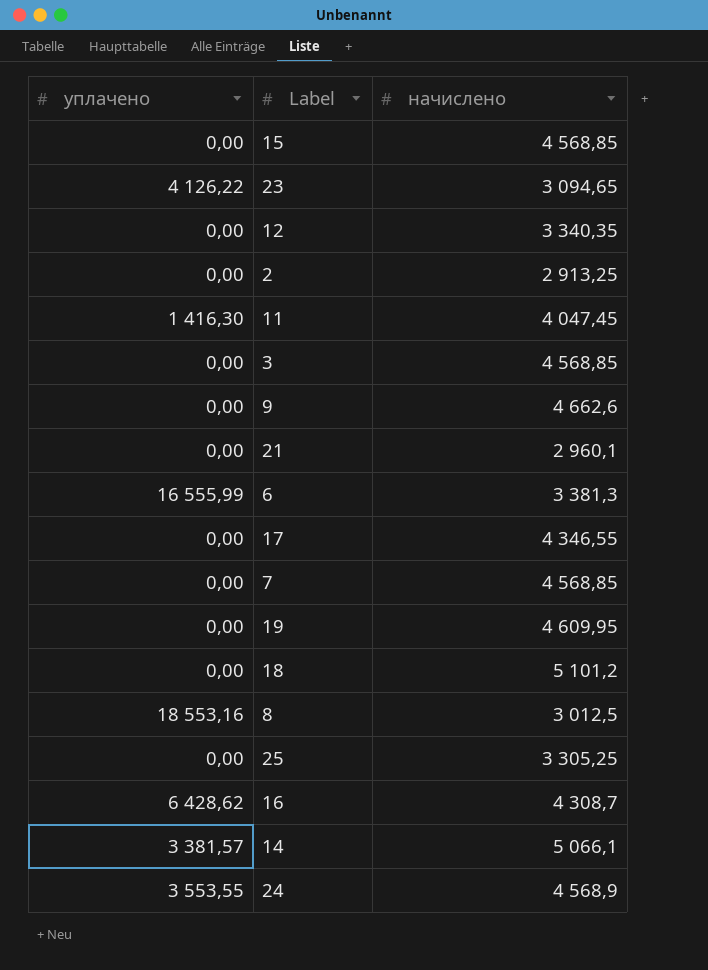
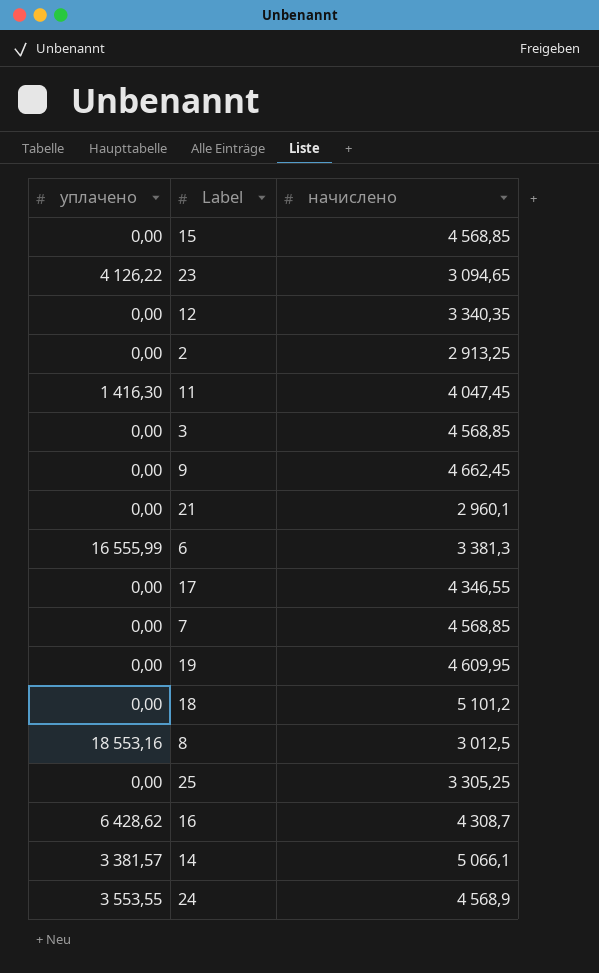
9 | начислено: 4 662,6 -> 4 662,45

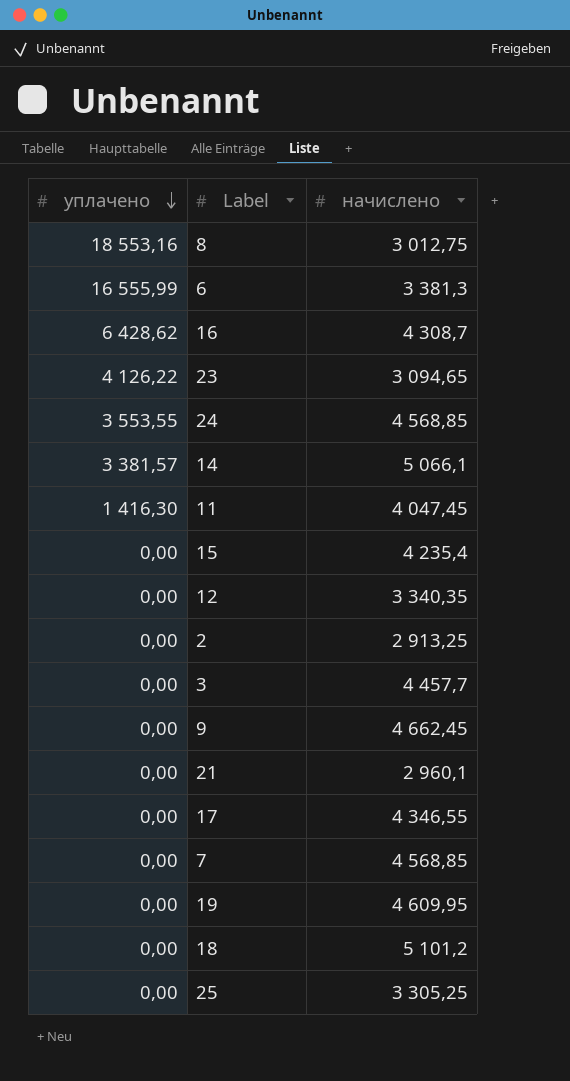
row order: none -> уплачено descending
8 | начислено: 3 012,5 -> 3 012,75
24 | начислено: 4 568,9 -> 4 568,85
15 | начислено: 4 568,85 -> 4 235,4
3 | начислено: 4 568,85 -> 4 457,7

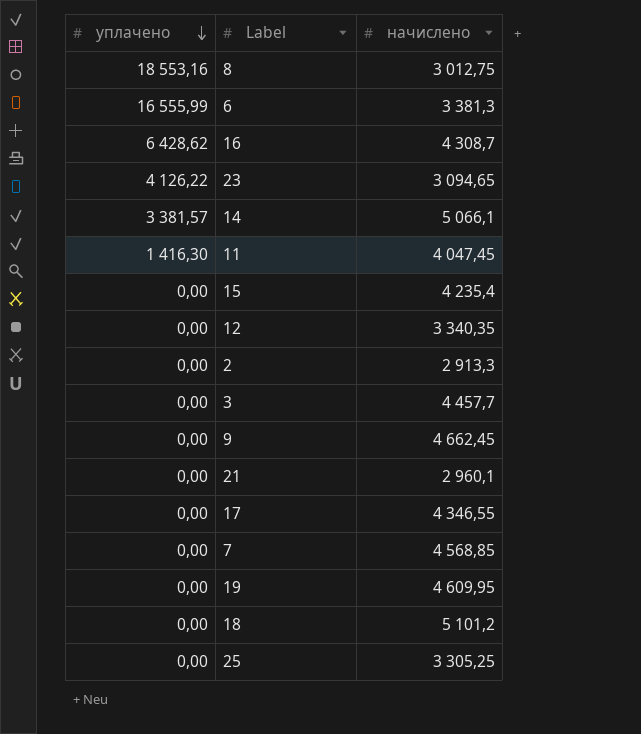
row 24: 3 553,55 | 4 568,85 -> none
2 | начислено: 2 913,25 -> 2 913,3

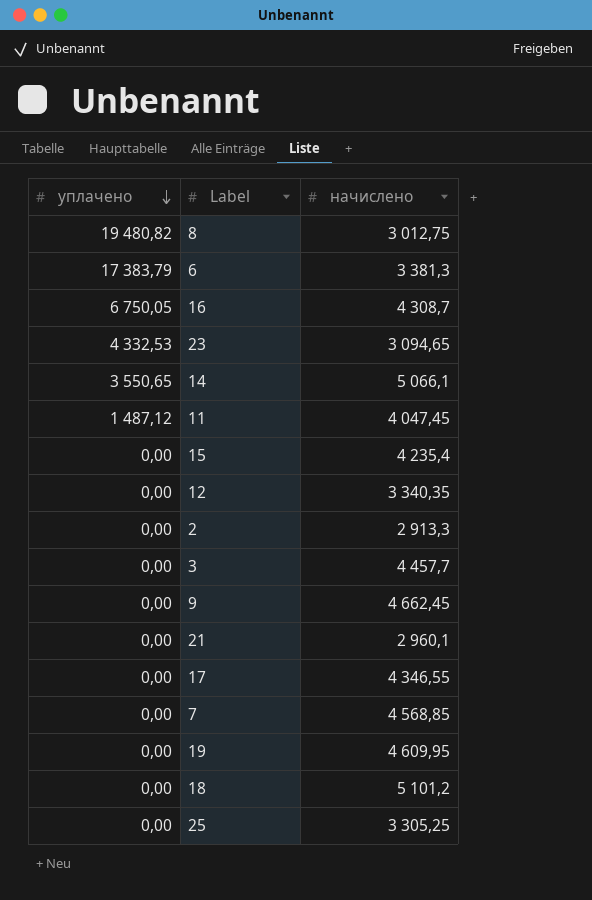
8 | уплачено: 18 553,16 -> 19 480,82
6 | уплачено: 16 555,99 -> 17 383,79
16 | уплачено: 6 428,62 -> 6 750,05
23 | уплачено: 4 126,22 -> 4 332,53
14 | уплачено: 3 381,57 -> 3 550,65
11 | уплачено: 1 416,30 -> 1 487,12

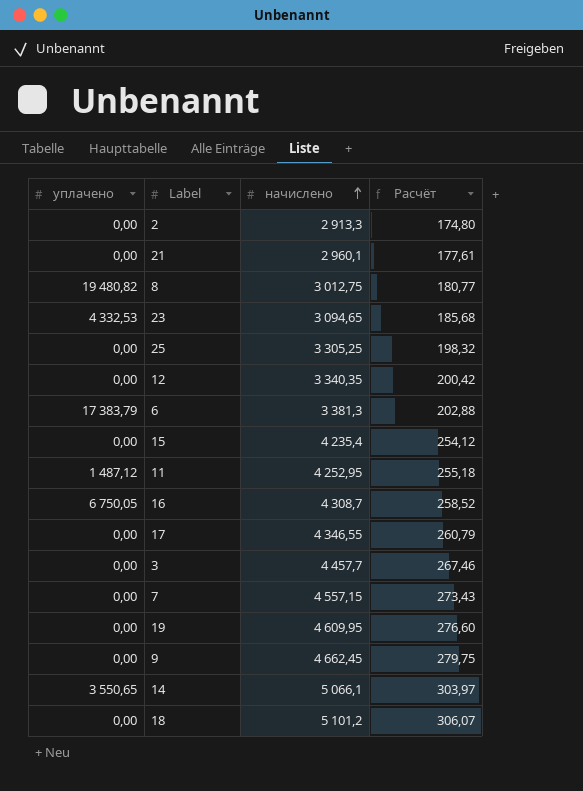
row order: уплачено descending -> начислено ascending
column Расчёт | formula: none -> [начислено] * 0,06
11 | начислено: 4 047,45 -> 4 252,95
7 | начислено: 4 568,85 -> 4 557,15

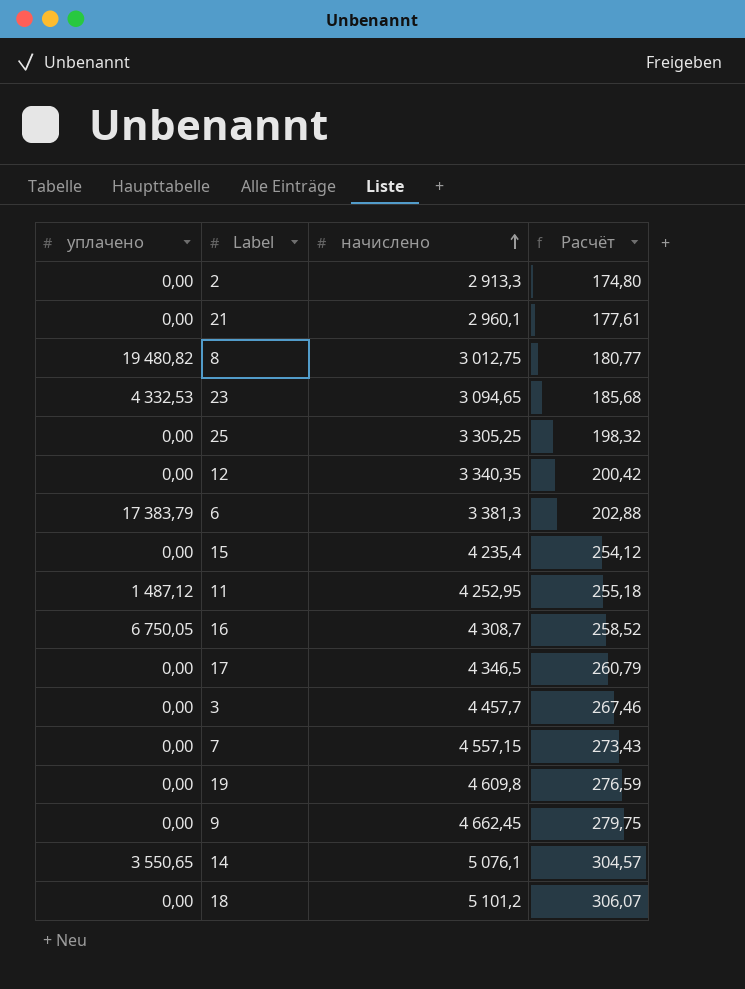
17 | начислено: 4 346,55 -> 4 346,5
19 | начислено: 4 609,95 -> 4 609,8
19 | Расчёт: 276,60 -> 276,59
14 | начислено: 5 066,1 -> 5 076,1
14 | Расчёт: 303,97 -> 304,57

